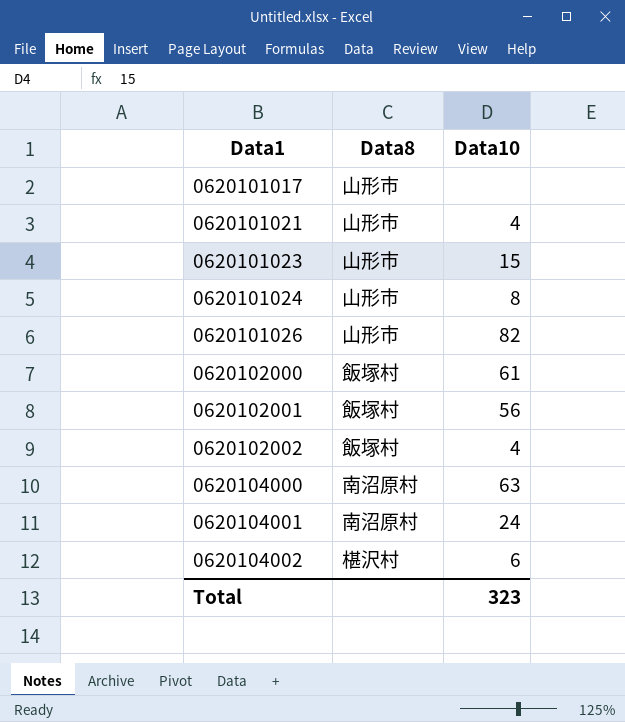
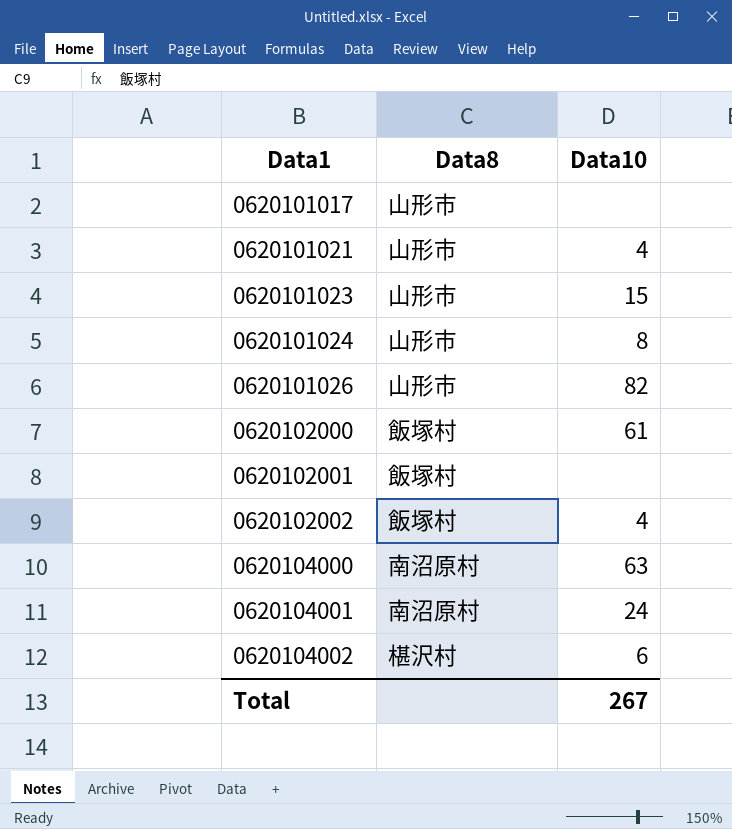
0620102001 | Data10: 56 -> none
Total | Data10: 323 -> 267

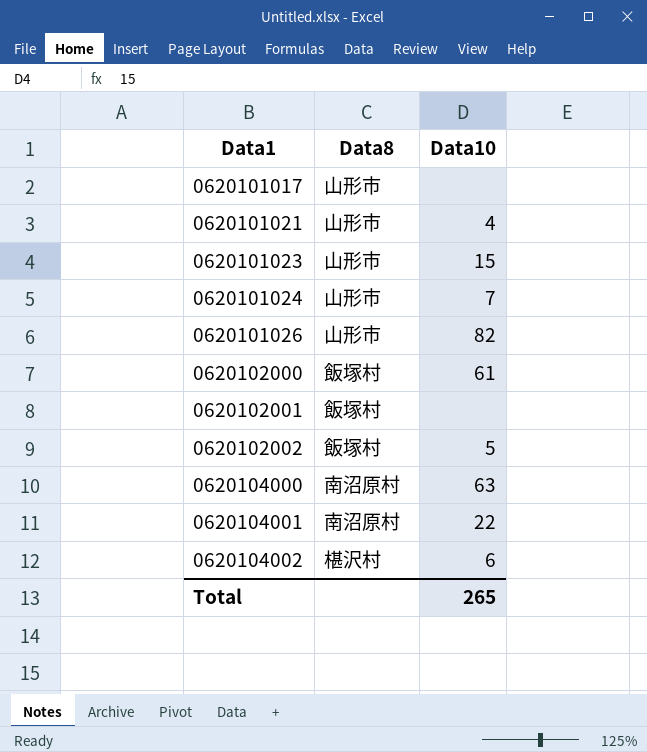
0620101024 | Data10: 8 -> 7
0620102002 | Data10: 4 -> 5
0620104001 | Data10: 24 -> 22
Total | Data10: 267 -> 265

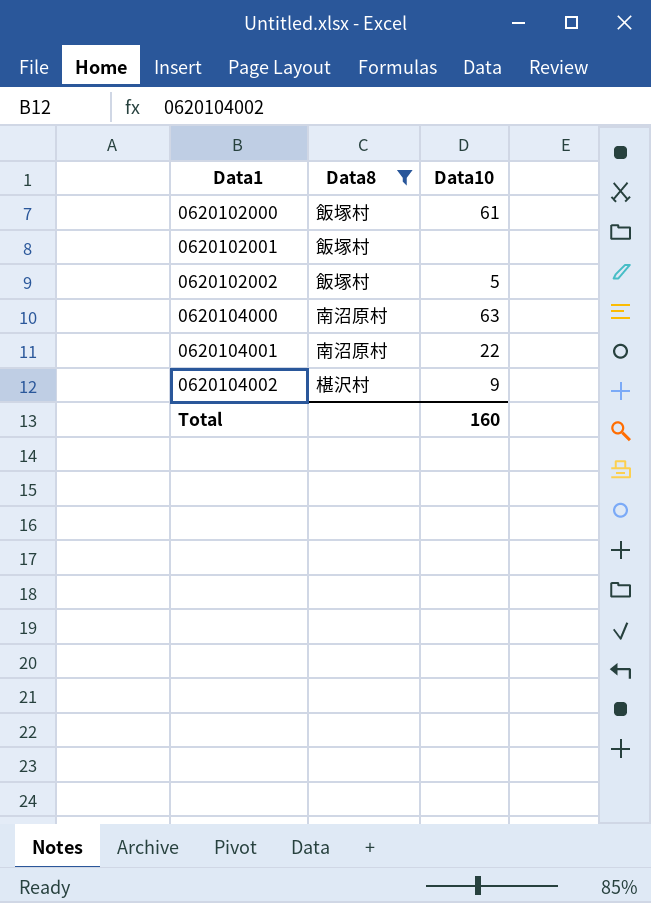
filter: none -> Data8 != 山形市
0620104002 | Data10: 6 -> 9
Total | Data10: 265 -> 160

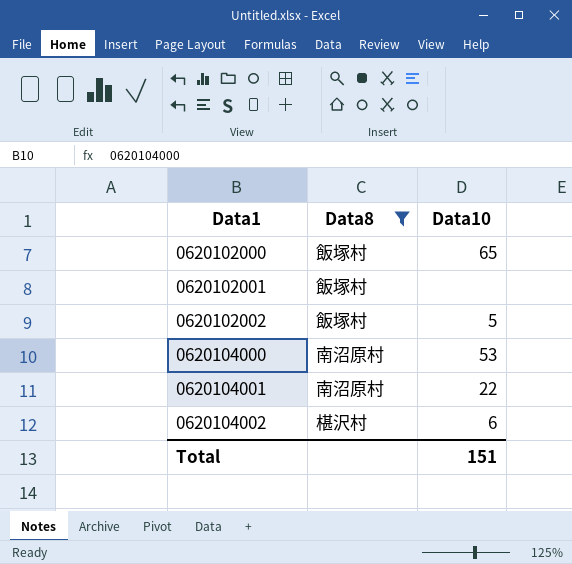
0620102000 | Data10: 61 -> 65
0620104000 | Data10: 63 -> 53
0620104002 | Data10: 9 -> 6
Total | Data10: 160 -> 151

